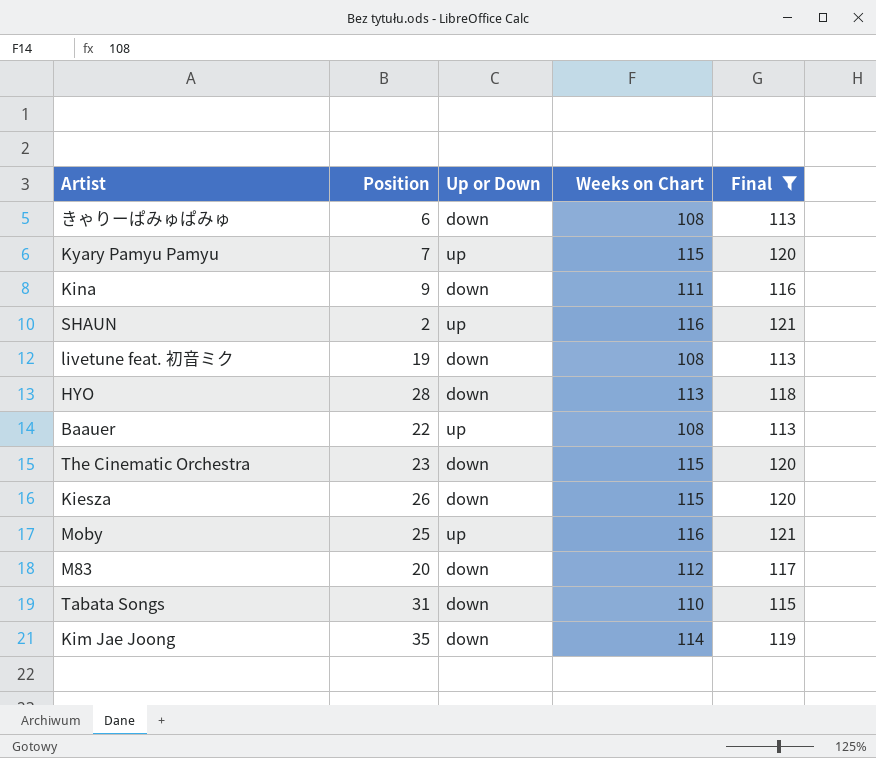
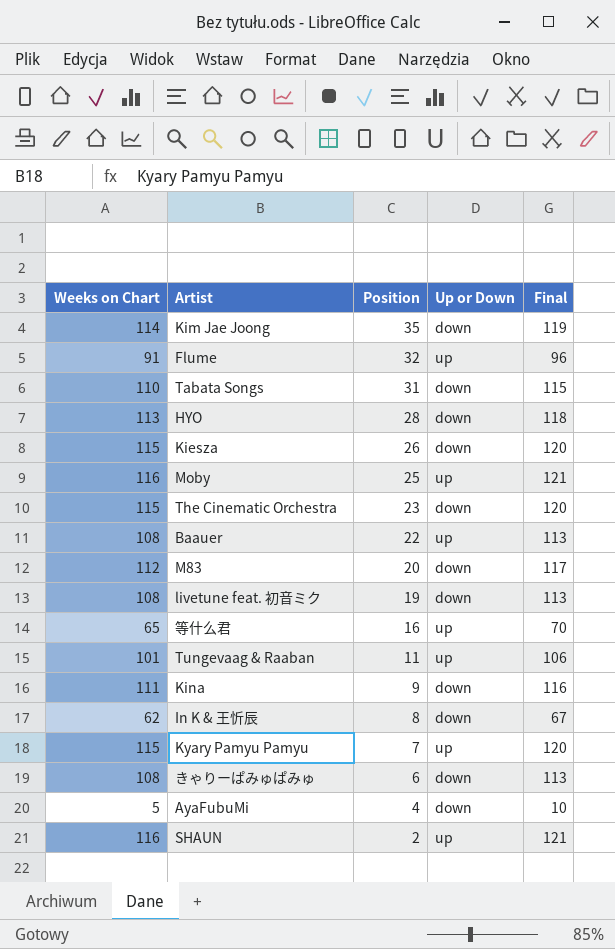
filter: Final >= 113 -> none
row order: none -> Position descending
column Weeks on Chart | position: 4 -> 1

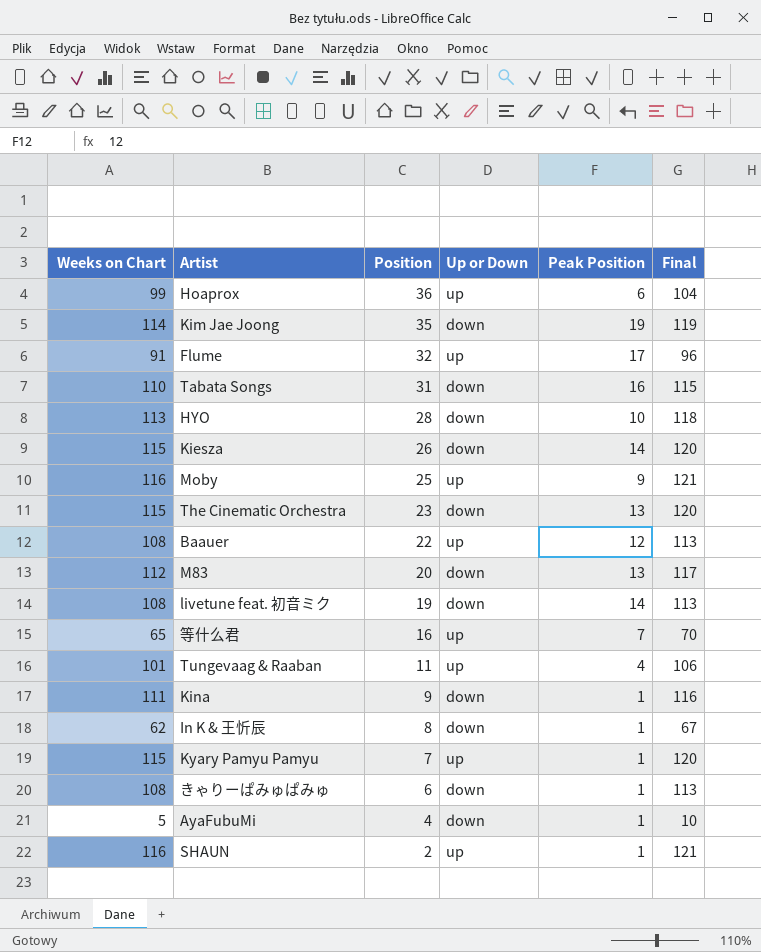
column Peak Position | position: none -> 5
row Hoaprox: none -> 99 | 36 | up | 6 | 104

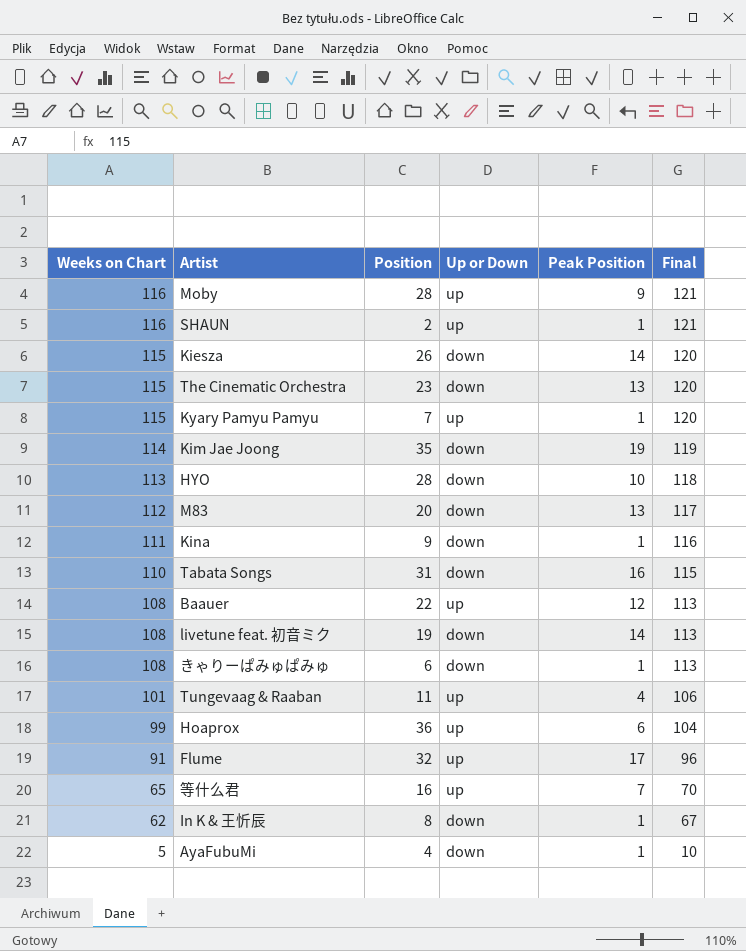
row order: Position descending -> Weeks on Chart descending
Moby | Position: 25 -> 28

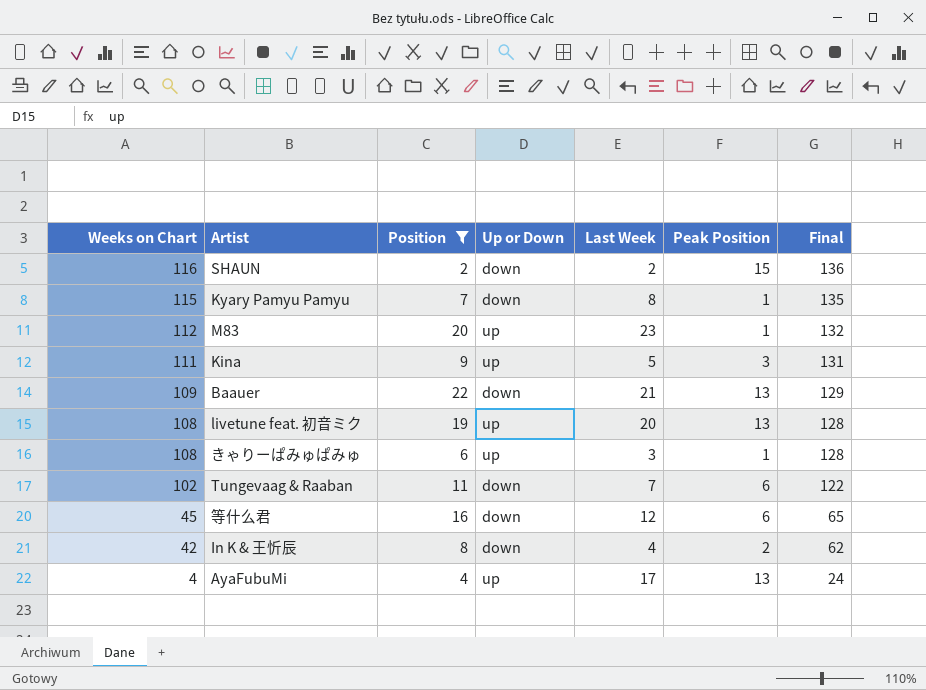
filter: none -> Position <= 22
column Last Week | position: none -> 5
column Final | formula: [Weeks on Chart] + 5 -> [Weeks on Chart] + 20
SHAUN | Up or Down: up -> down
SHAUN | Peak Position: 1 -> 15
Kyary Pamyu Pamyu | Up or Down: up -> down
M83 | Up or Down: down -> up
M83 | Peak Position: 13 -> 1
Kina | Up or Down: down -> up
Kina | Peak Position: 1 -> 3
Baauer | Weeks on Chart: 108 -> 109
Baauer | Up or Down: up -> down
Baauer | Peak Position: 12 -> 13
livetune feat. 初音ミク | Up or Down: down -> up
livetune feat. 初音ミク | Peak Position: 14 -> 13
きゃりーぱみゅぱみゅ | Up or Down: down -> up
Tungevaag & Raaban | Weeks on Chart: 101 -> 102
Tungevaag & Raaban | Up or Down: up -> down
Tungevaag & Raaban | Peak Position: 4 -> 6
等什么君 | Weeks on Chart: 65 -> 45
等什么君 | Up or Down: up -> down
等什么君 | Peak Position: 7 -> 6
In K & 王忻辰 | Weeks on Chart: 62 -> 42
In K & 王忻辰 | Peak Position: 1 -> 2
AyaFubuMi | Weeks on Chart: 5 -> 4
AyaFubuMi | Up or Down: down -> up
AyaFubuMi | Peak Position: 1 -> 13

